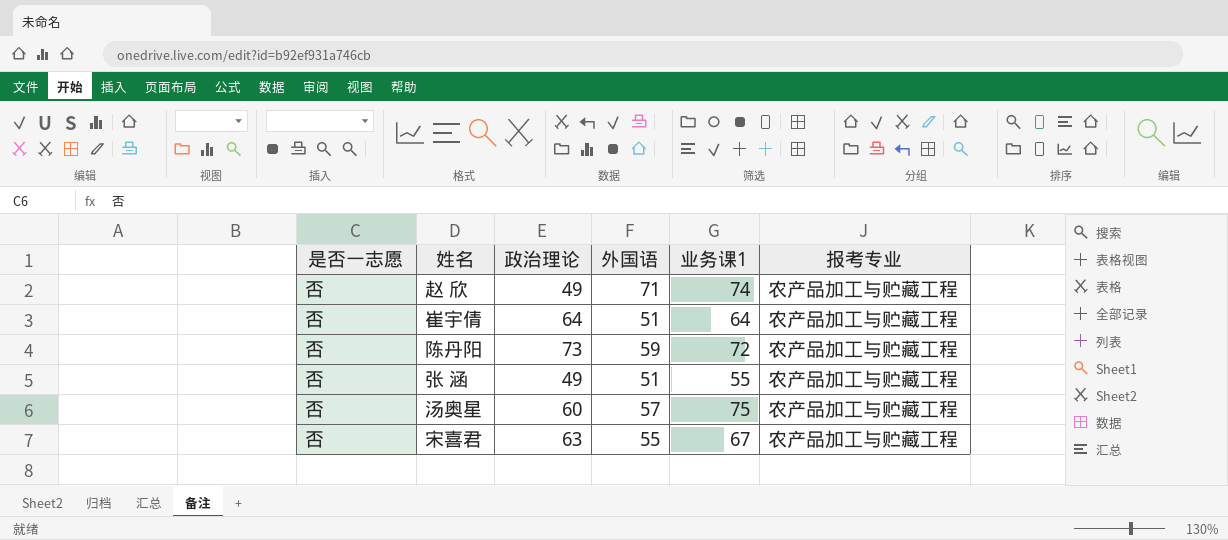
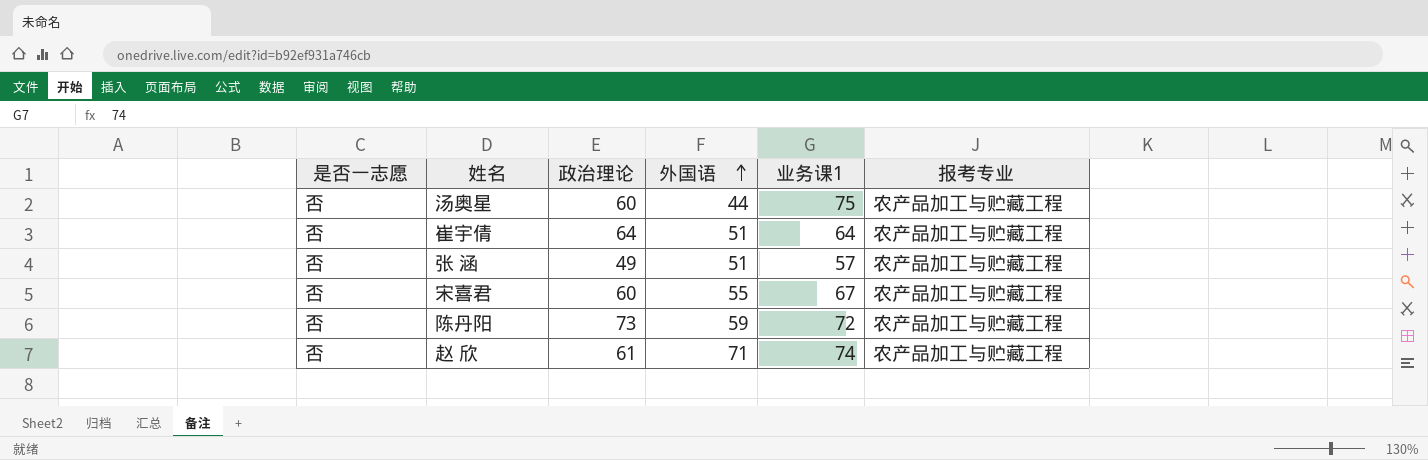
row order: none -> 外国语 ascending
汤奥星 | 外国语: 57 -> 44
张 涵 | 业务课1: 55 -> 57
宋喜君 | 政治理论: 63 -> 60
赵 欣 | 政治理论: 49 -> 61

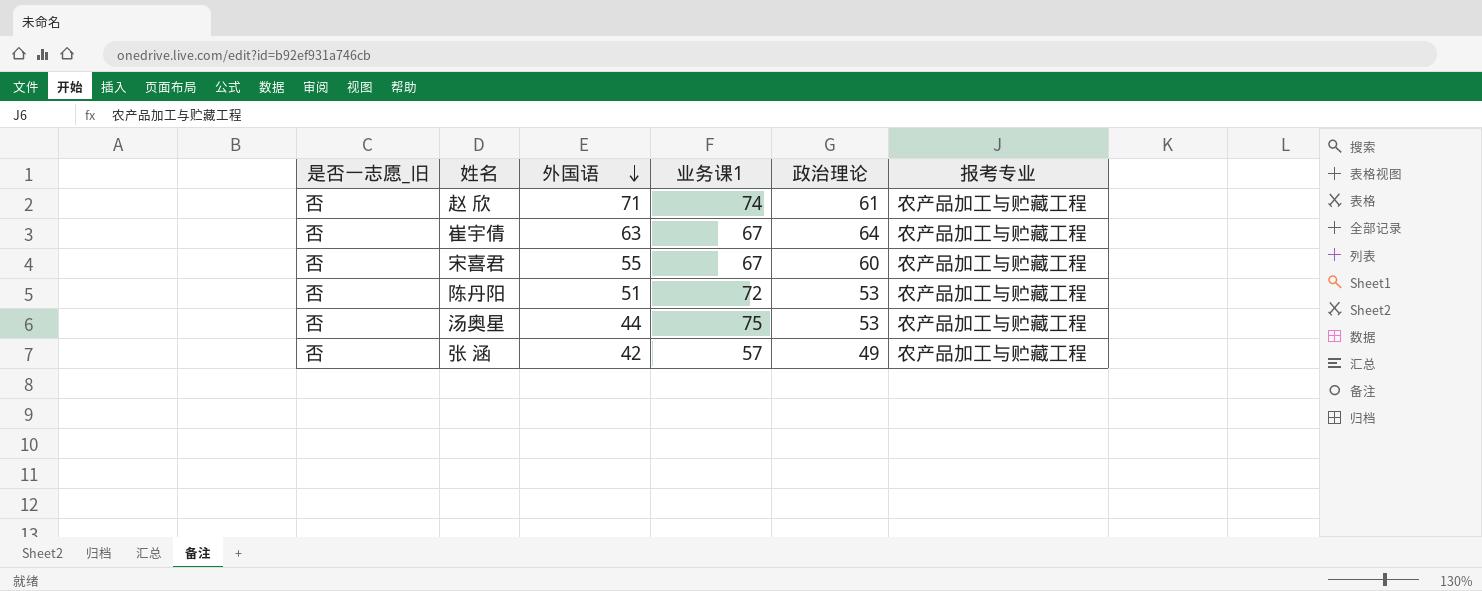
row order: 外国语 ascending -> 外国语 descending
column name: 是否一志愿 -> 是否一志愿_旧
column 政治理论 | position: 3 -> 5
崔宇倩 | 外国语: 51 -> 63
崔宇倩 | 业务课1: 64 -> 67
陈丹阳 | 外国语: 59 -> 51
陈丹阳 | 政治理论: 73 -> 53
汤奥星 | 政治理论: 60 -> 53
张 涵 | 外国语: 51 -> 42

